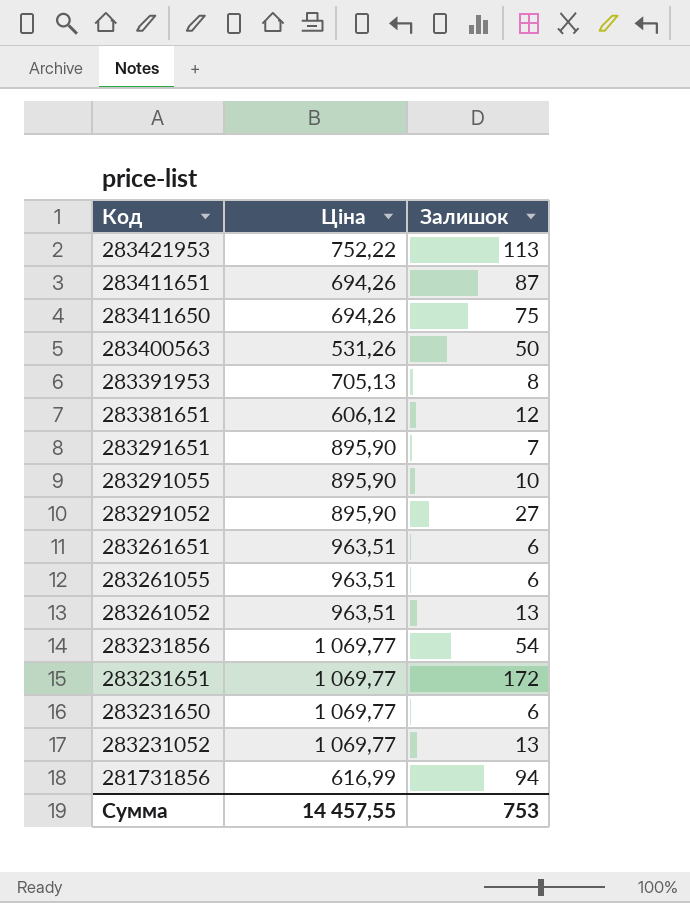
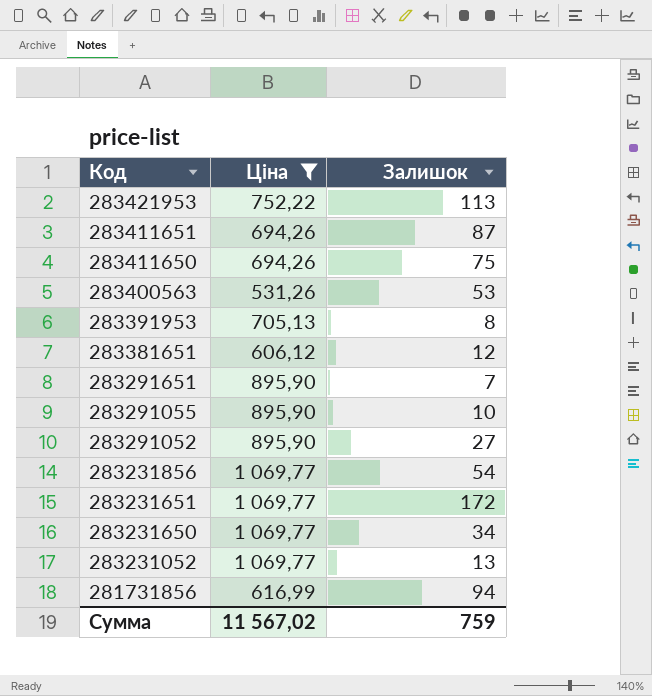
filter: none -> Ціна != 963,51
283400563 | Залишок: 50 -> 53
283231650 | Залишок: 6 -> 34
Сумма | Ціна: 14 457,55 -> 11 567,02
Сумма | Залишок: 753 -> 759

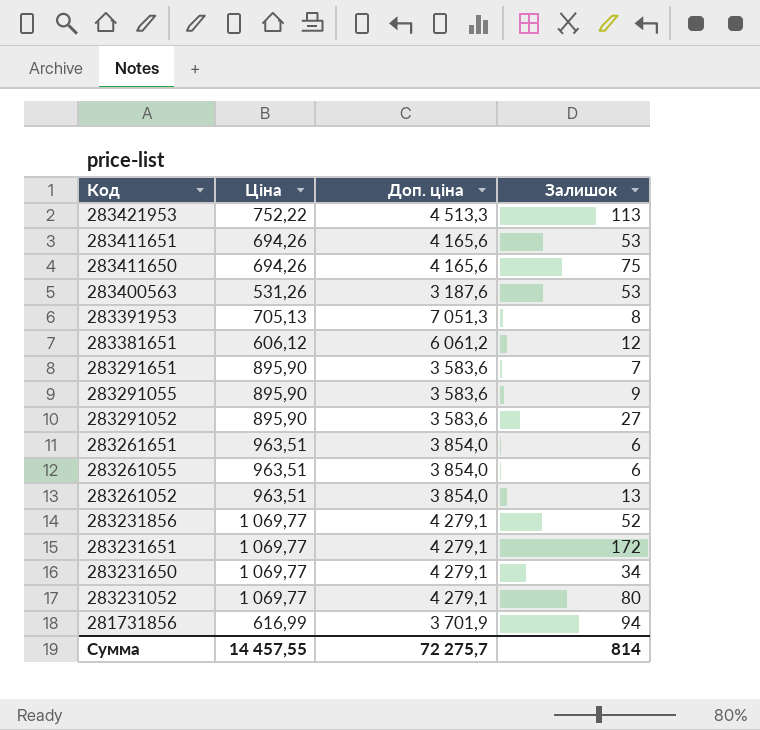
filter: Ціна != 963,51 -> none
column Доп. ціна | position: none -> 3
283411651 | Залишок: 87 -> 53
283291055 | Залишок: 10 -> 9
283231856 | Залишок: 54 -> 52
283231052 | Залишок: 13 -> 80
Сумма | Ціна: 11 567,02 -> 14 457,55
Сумма | Залишок: 759 -> 814

